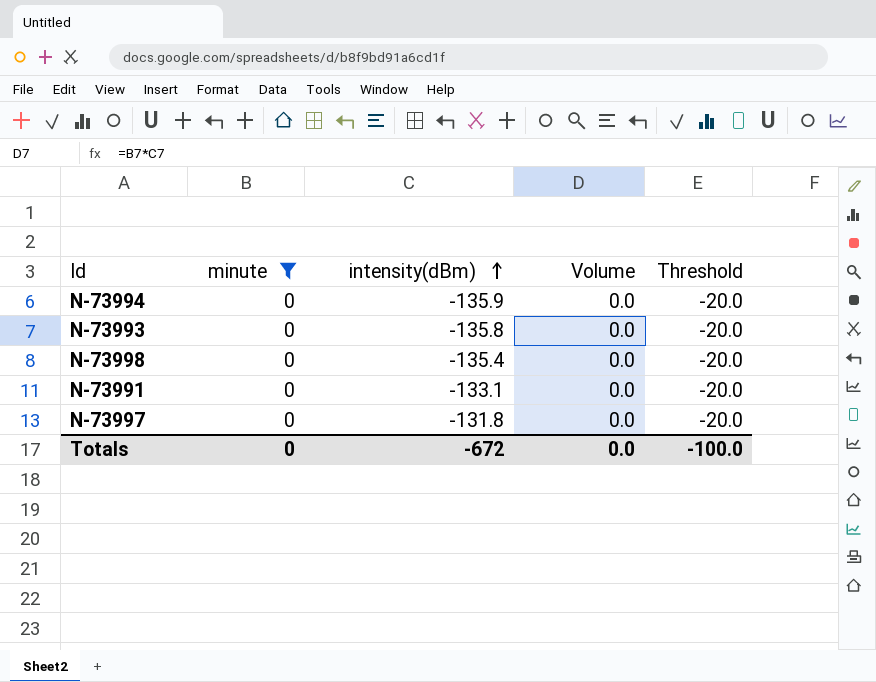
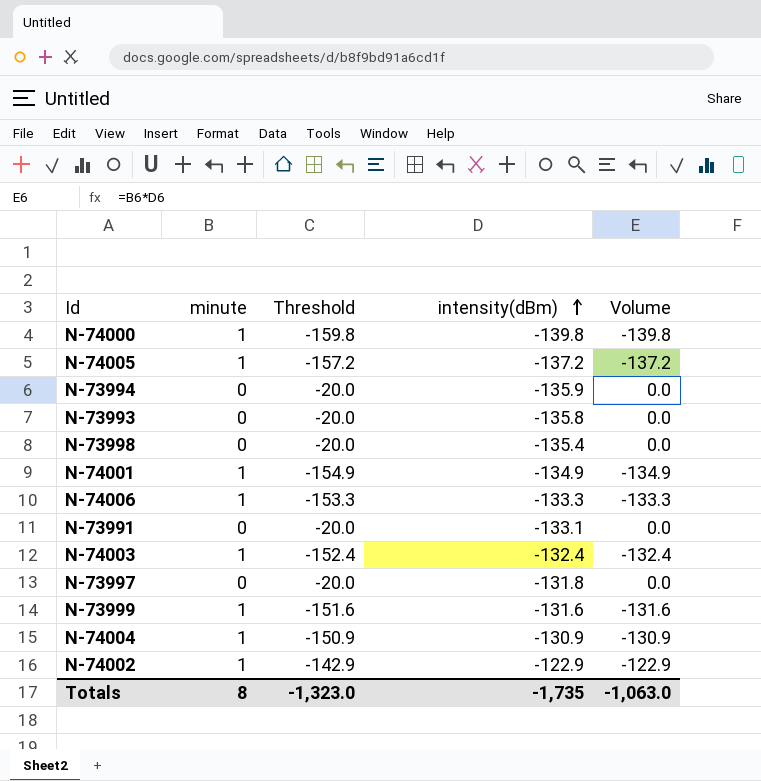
filter: minute = 0 -> none
column Threshold | position: 5 -> 3
Totals | minute: 0 -> 8
Totals | Threshold: -100.0 -> -1,323.0
Totals | intensity(dBm): -672 -> -1,735
Totals | Volume: 0.0 -> -1,063.0

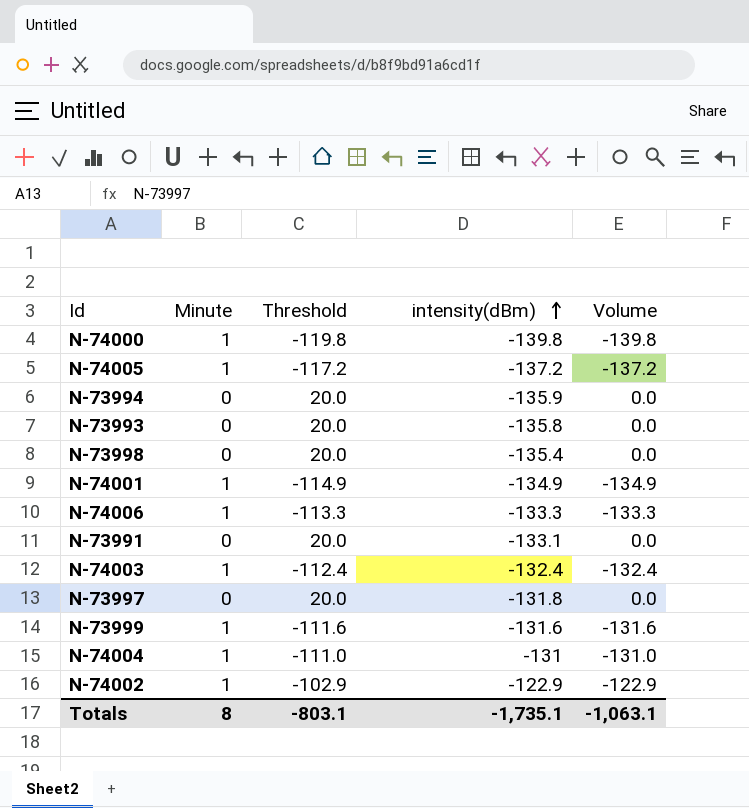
column name: minute -> Minute
column Threshold | formula: [Volume] - 20 -> [Volume] + 20
N-74004 | intensity(dBm): -130.9 -> -131
N-74004 | Volume: -130.9 -> -131.0
Totals | Threshold: -1,323.0 -> -803.1
Totals | intensity(dBm): -1,735 -> -1,735.1
Totals | Volume: -1,063.0 -> -1,063.1

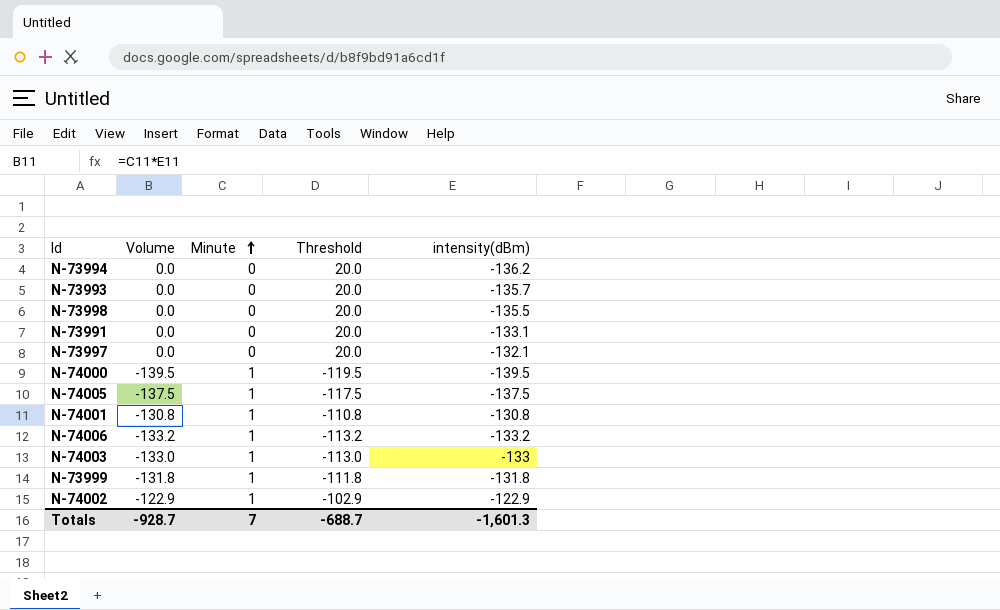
row order: intensity(dBm) ascending -> Minute ascending
column Volume | position: 5 -> 2
row N-74004: 1 | -111.0 | -131 | -131.0 -> none
N-73994 | intensity(dBm): -135.9 -> -136.2
N-73993 | intensity(dBm): -135.8 -> -135.7
N-73998 | intensity(dBm): -135.4 -> -135.5
N-73997 | intensity(dBm): -131.8 -> -132.1
N-74000 | Volume: -139.8 -> -139.5
N-74000 | Threshold: -119.8 -> -119.5
N-74000 | intensity(dBm): -139.8 -> -139.5
N-74005 | Volume: -137.2 -> -137.5
N-74005 | Threshold: -117.2 -> -117.5
N-74005 | intensity(dBm): -137.2 -> -137.5
N-74001 | Volume: -134.9 -> -130.8
N-74001 | Threshold: -114.9 -> -110.8
N-74001 | intensity(dBm): -134.9 -> -130.8
N-74006 | Volume: -133.3 -> -133.2
N-74006 | Threshold: -113.3 -> -113.2
N-74006 | intensity(dBm): -133.3 -> -133.2
N-74003 | Volume: -132.4 -> -133.0
N-74003 | Threshold: -112.4 -> -113.0
N-74003 | intensity(dBm): -132.4 -> -133
N-73999 | Volume: -131.6 -> -131.8
N-73999 | Threshold: -111.6 -> -111.8
N-73999 | intensity(dBm): -131.6 -> -131.8
Totals | Volume: -1,063.1 -> -928.7
Totals | Minute: 8 -> 7
Totals | Threshold: -803.1 -> -688.7
Totals | intensity(dBm): -1,735.1 -> -1,601.3

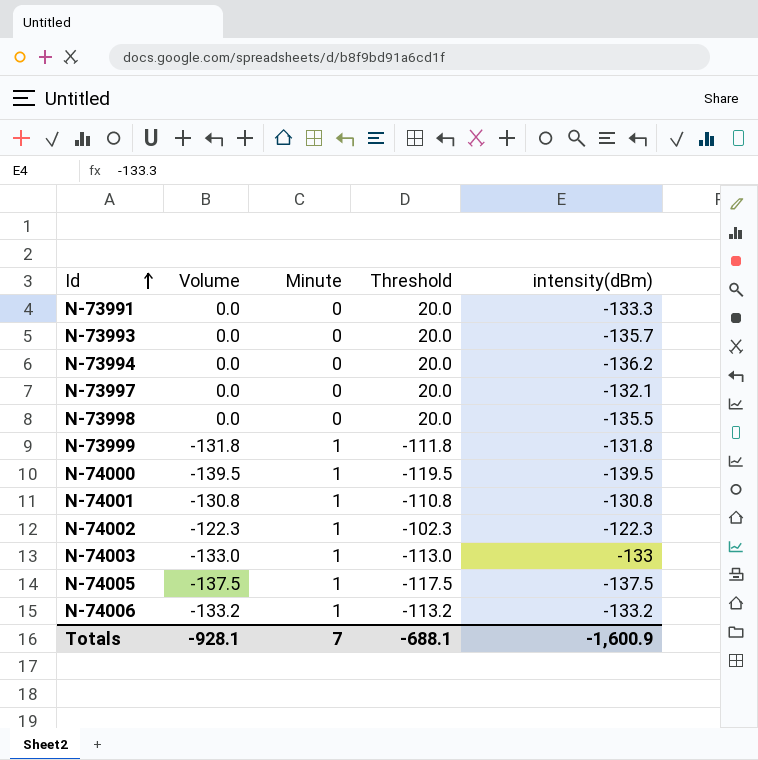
row order: Minute ascending -> Id ascending
N-73991 | intensity(dBm): -133.1 -> -133.3
N-74002 | Volume: -122.9 -> -122.3
N-74002 | Threshold: -102.9 -> -102.3
N-74002 | intensity(dBm): -122.9 -> -122.3
Totals | Volume: -928.7 -> -928.1
Totals | Threshold: -688.7 -> -688.1
Totals | intensity(dBm): -1,601.3 -> -1,600.9

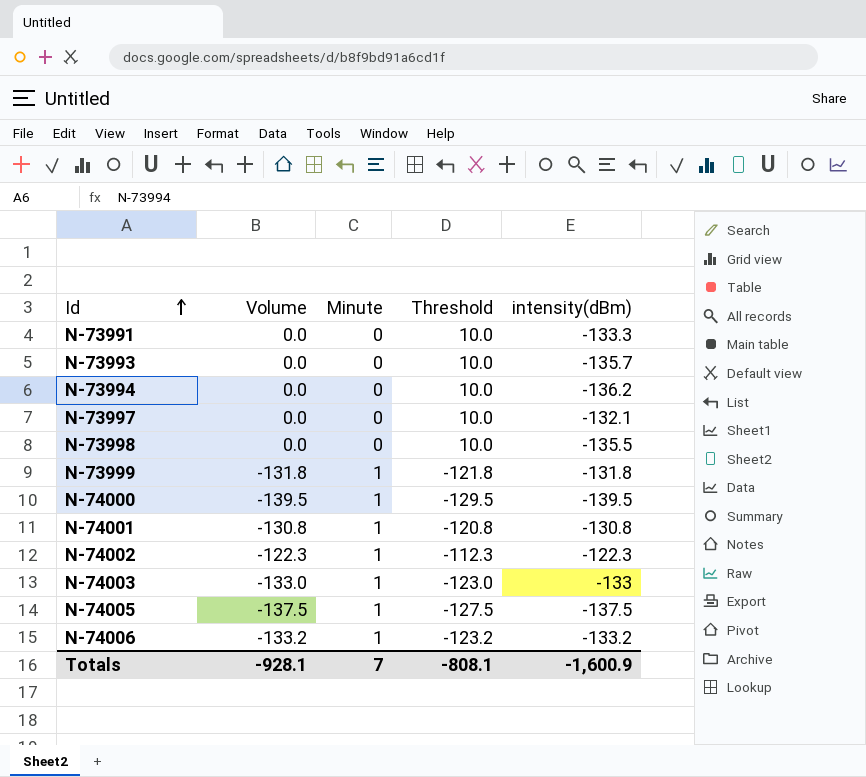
column Threshold | formula: [Volume] + 20 -> [Volume] + 10
Totals | Threshold: -688.1 -> -808.1

